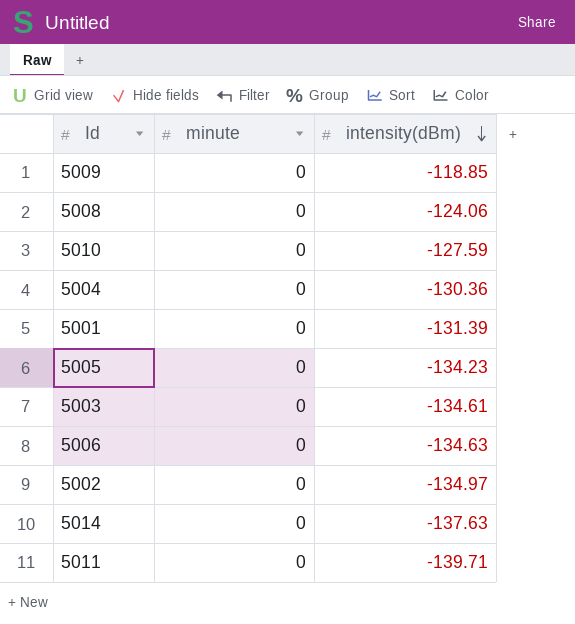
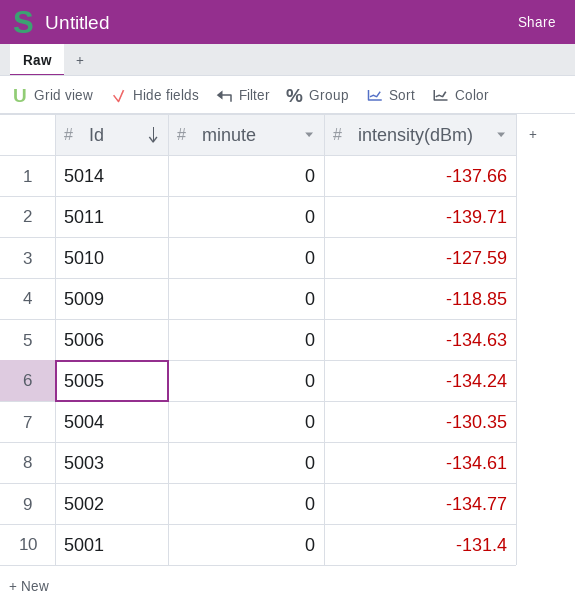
row order: intensity(dBm) descending -> Id descending
row 5008: 0 | -124.06 -> none
5014 | intensity(dBm): -137.63 -> -137.66
5005 | intensity(dBm): -134.23 -> -134.24
5004 | intensity(dBm): -130.36 -> -130.35
5002 | intensity(dBm): -134.97 -> -134.77
5001 | intensity(dBm): -131.39 -> -131.4

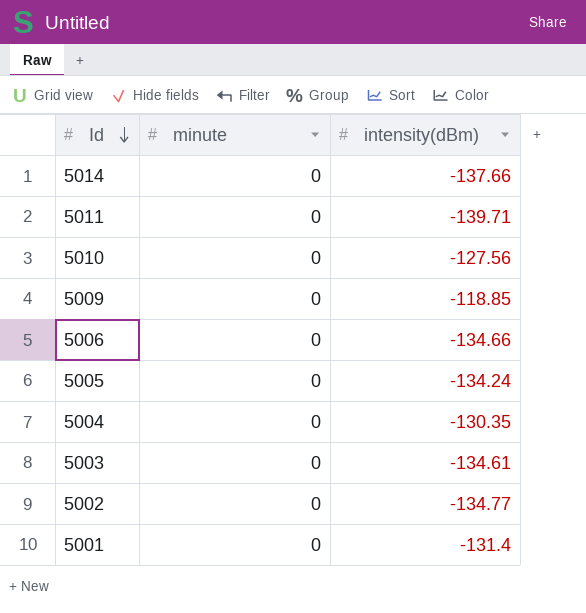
5010 | intensity(dBm): -127.59 -> -127.56
5006 | intensity(dBm): -134.63 -> -134.66

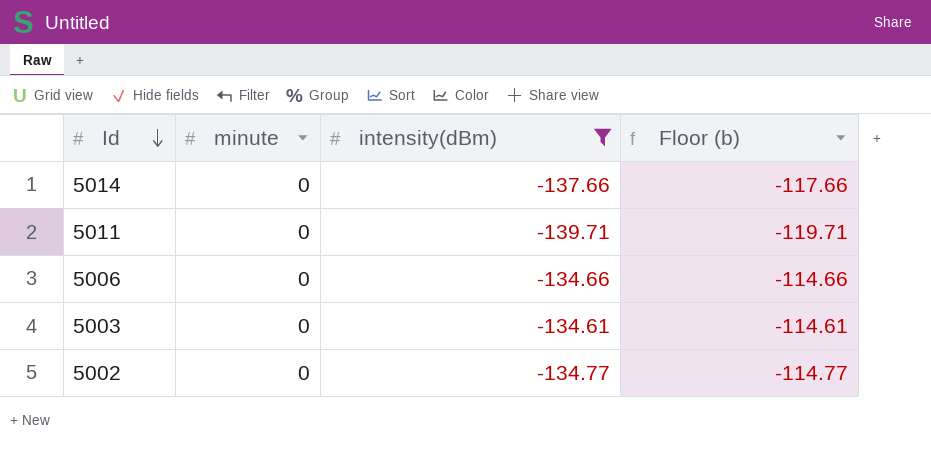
filter: none -> intensity(dBm) <= -134.61
column Floor (b) | formula: none -> [intensity(dBm)] + 20

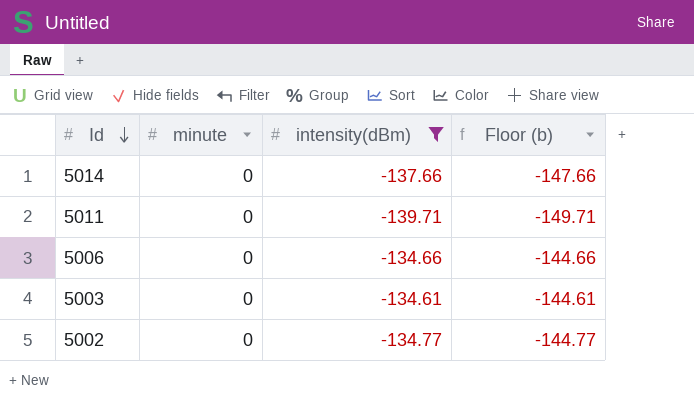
column Floor (b) | formula: [intensity(dBm)] + 20 -> [intensity(dBm)] - 10

